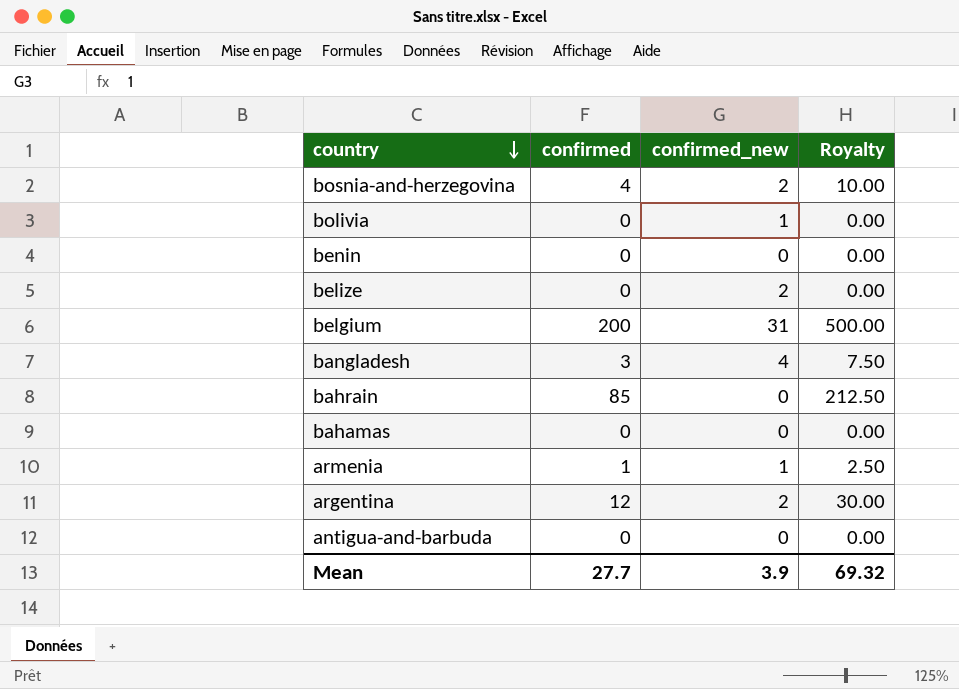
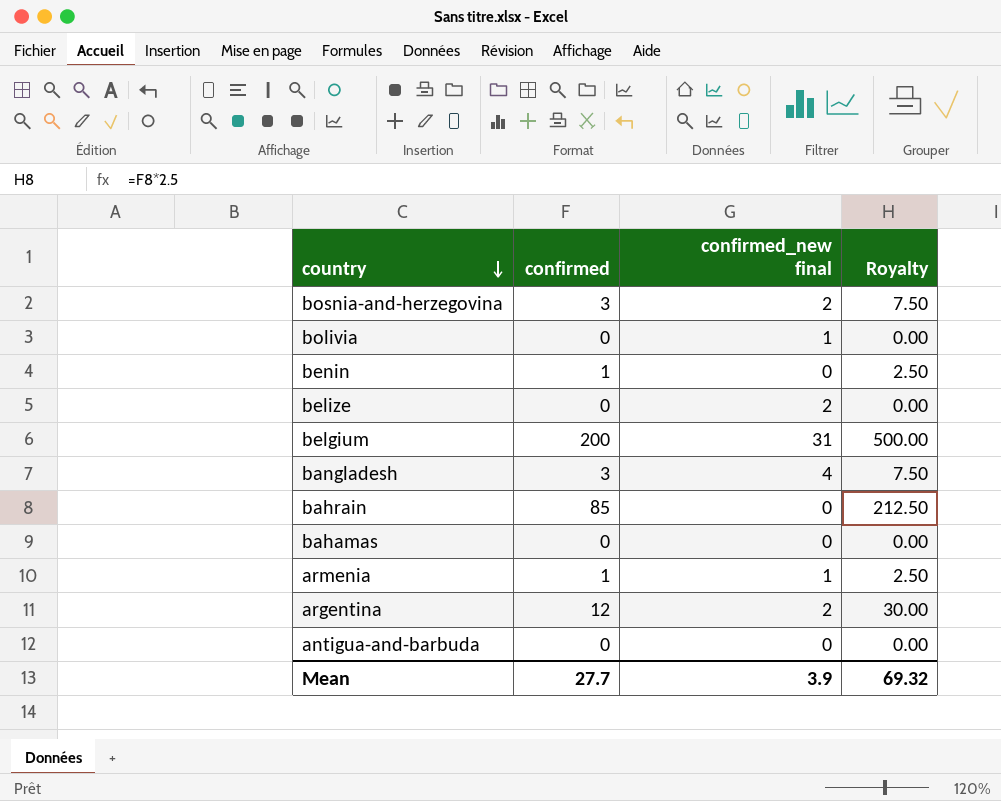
column name: confirmed_new -> confirmed_new final
bosnia-and-herzegovina | confirmed: 4 -> 3
bosnia-and-herzegovina | Royalty: 10.00 -> 7.50
benin | confirmed: 0 -> 1
benin | Royalty: 0.00 -> 2.50

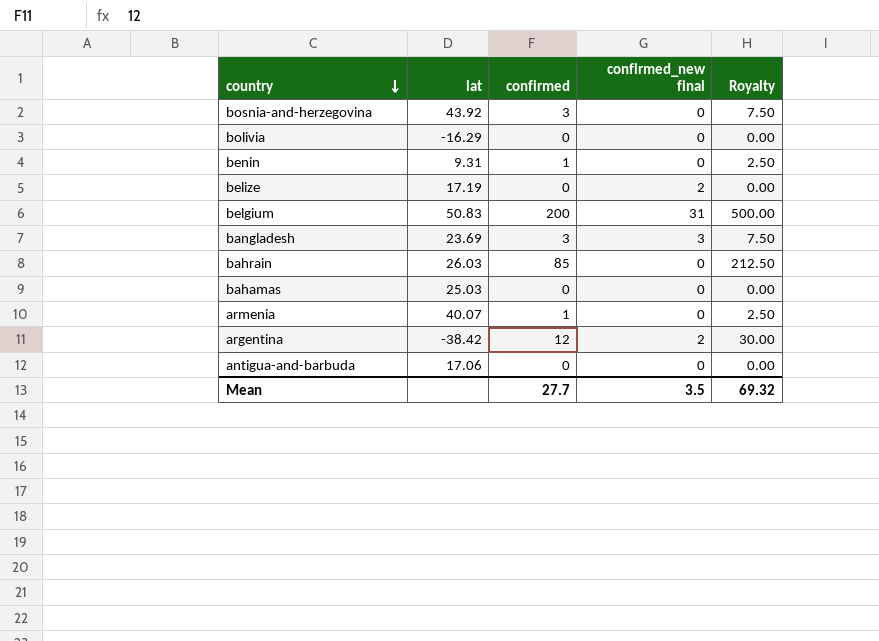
column lat | position: none -> 2
bosnia-and-herzegovina | confirmed_new final: 2 -> 0
bolivia | confirmed_new final: 1 -> 0
bangladesh | confirmed_new final: 4 -> 3
armenia | confirmed_new final: 1 -> 0
Mean | confirmed_new final: 3.9 -> 3.5

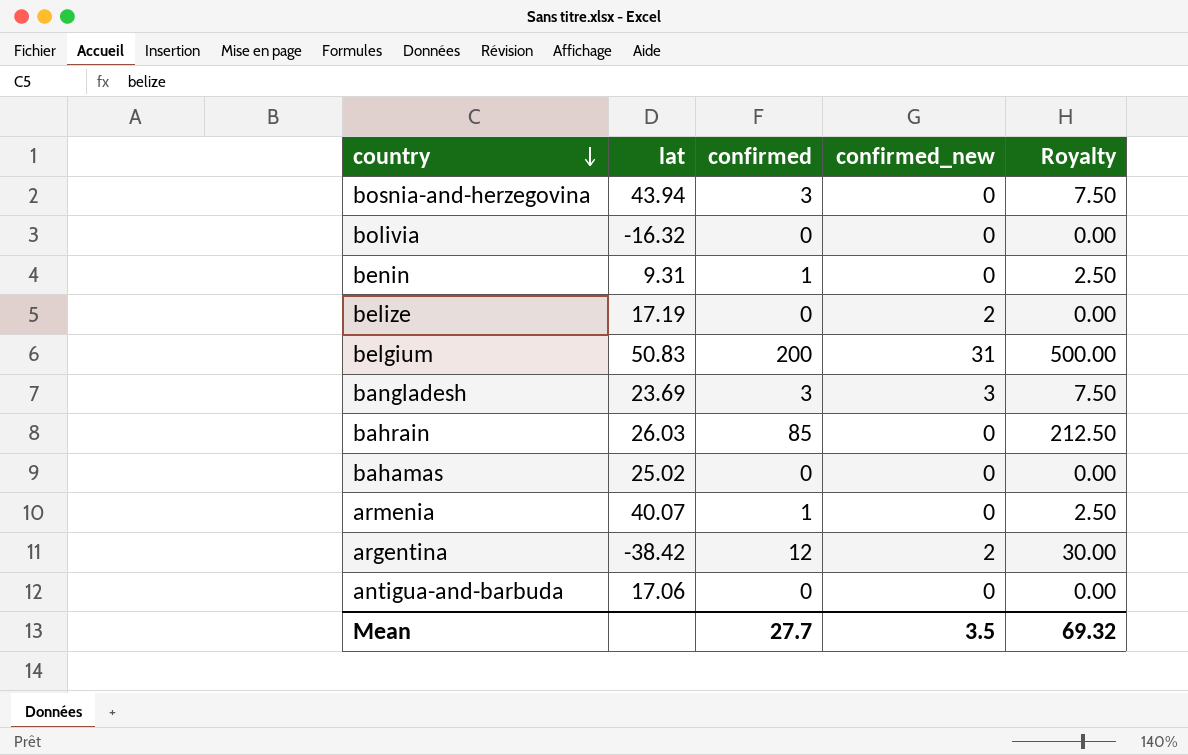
column name: confirmed_new final -> confirmed_new
bosnia-and-herzegovina | lat: 43.92 -> 43.94
bolivia | lat: -16.29 -> -16.32
bahamas | lat: 25.03 -> 25.02

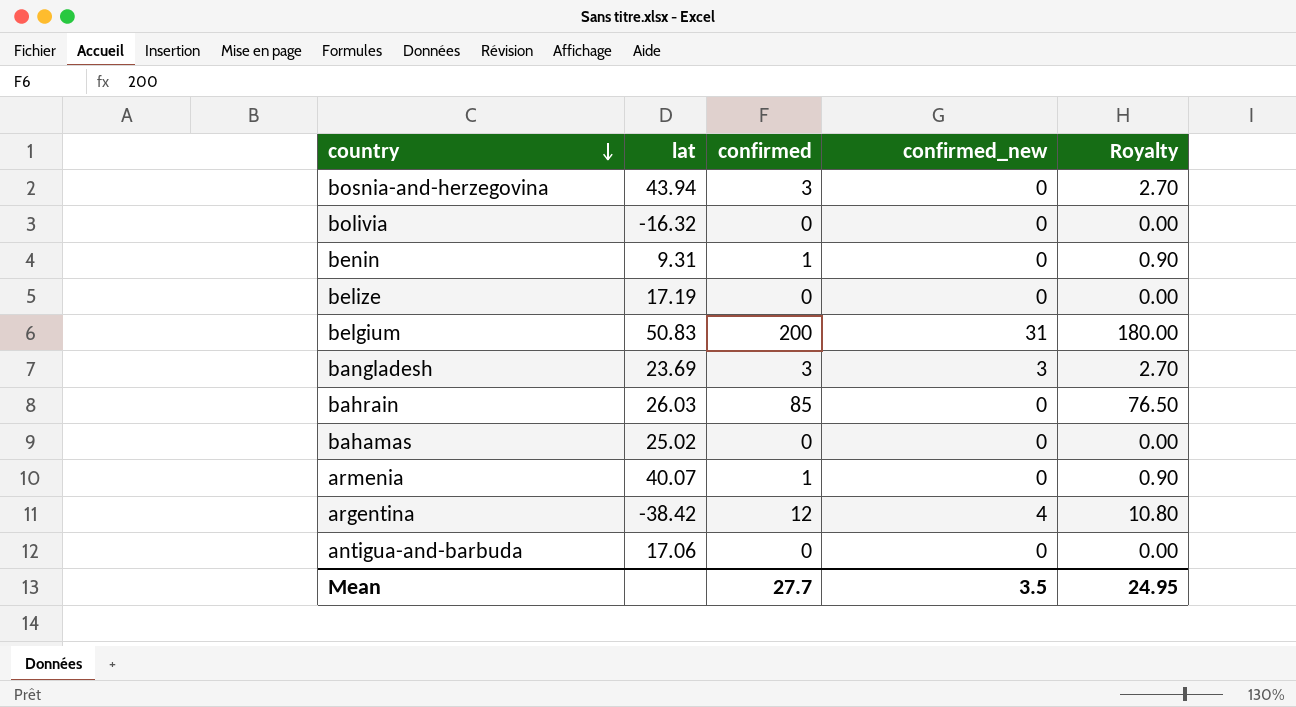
column Royalty | formula: [confirmed] * 2.5 -> [confirmed] * 0.9
belize | confirmed_new: 2 -> 0
argentina | confirmed_new: 2 -> 4
Mean | Royalty: 69.32 -> 24.95

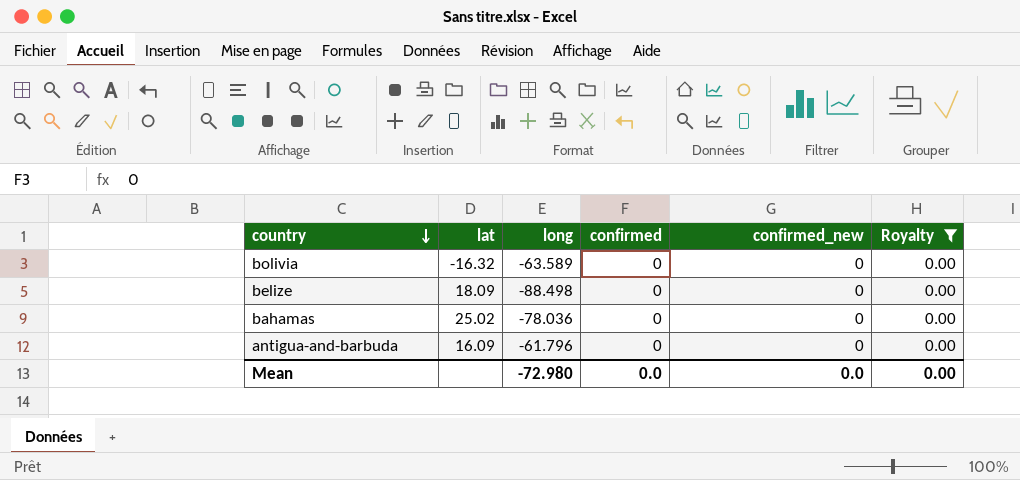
filter: none -> Royalty = 0.00
column long | position: none -> 3
belize | lat: 17.19 -> 18.09
antigua-and-barbuda | lat: 17.06 -> 16.09
Mean | confirmed: 27.7 -> 0.0
Mean | confirmed_new: 3.5 -> 0.0
Mean | Royalty: 24.95 -> 0.00

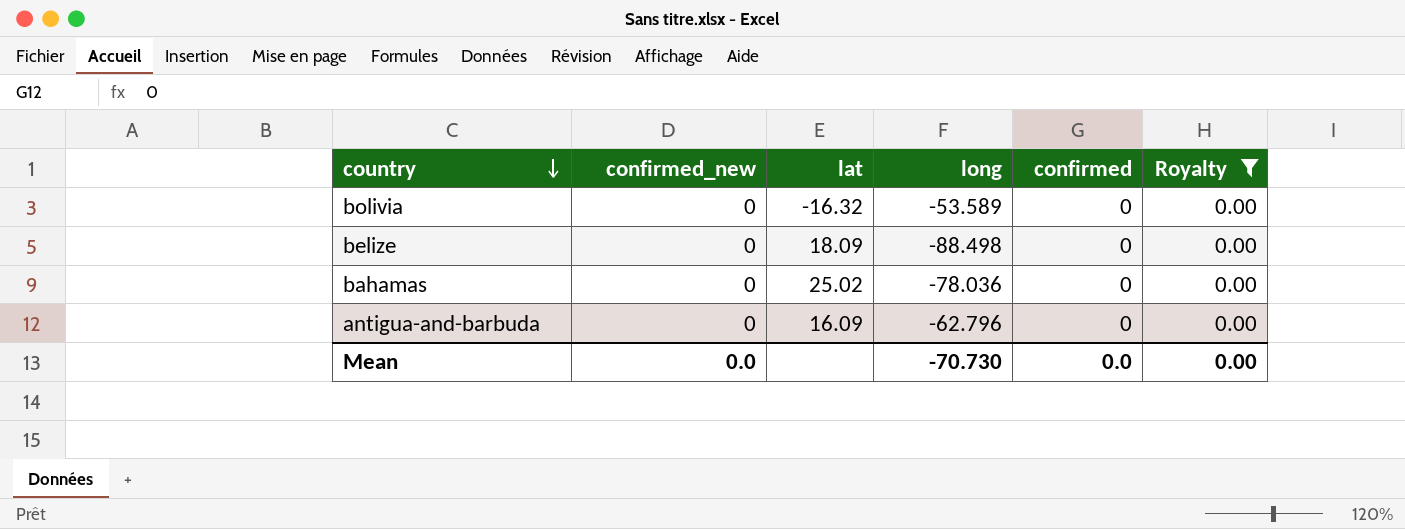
column confirmed_new | position: 5 -> 2
bolivia | long: -63.589 -> -53.589
antigua-and-barbuda | long: -61.796 -> -62.796
Mean | long: -72.980 -> -70.730

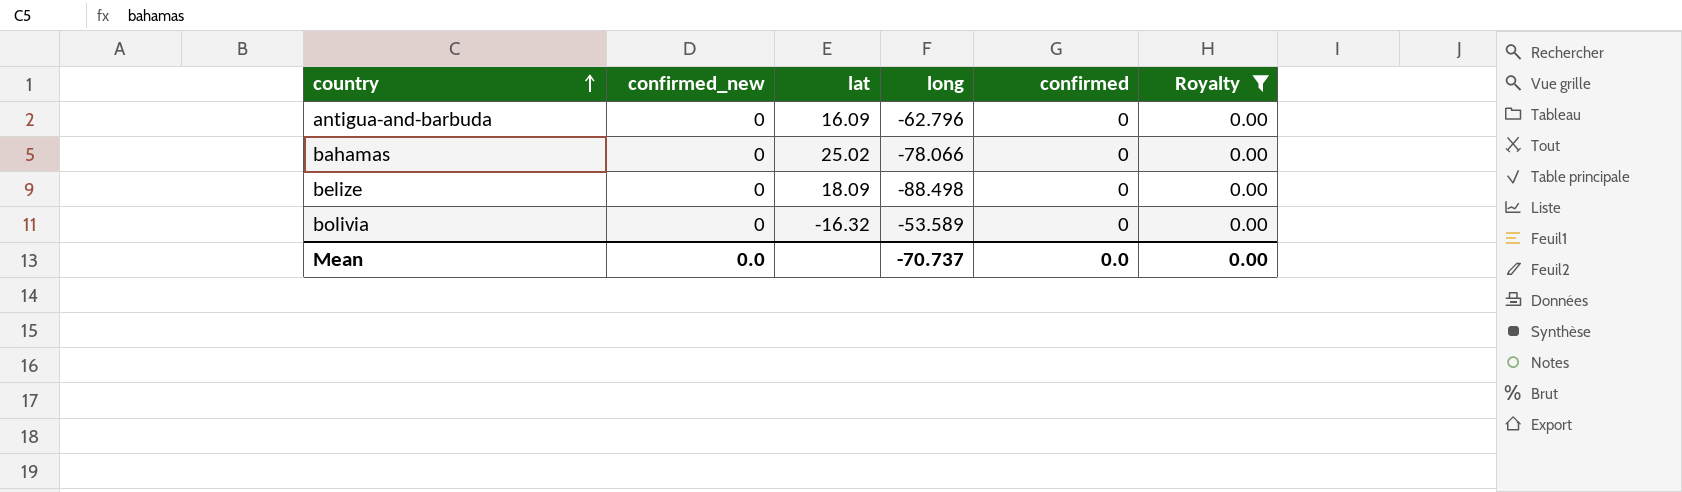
row order: country descending -> country ascending
bahamas | long: -78.036 -> -78.066
Mean | long: -70.730 -> -70.737

